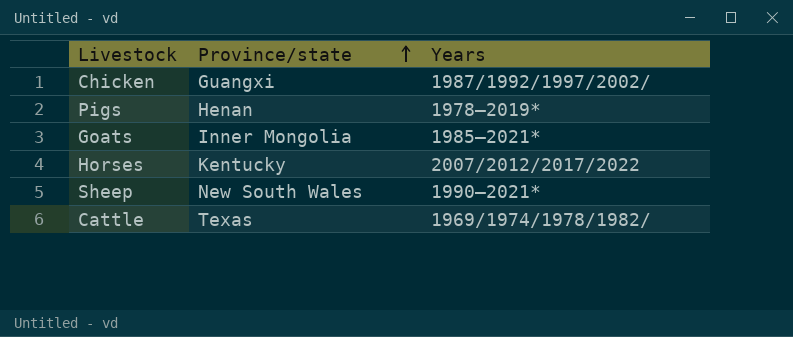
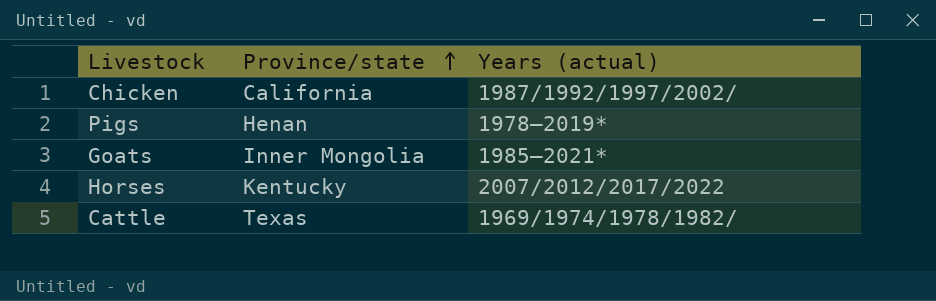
column name: Years -> Years (actual)
row Sheep: New South Wales | 1990–2021* -> none
Chicken | Province/state: Guangxi -> California

